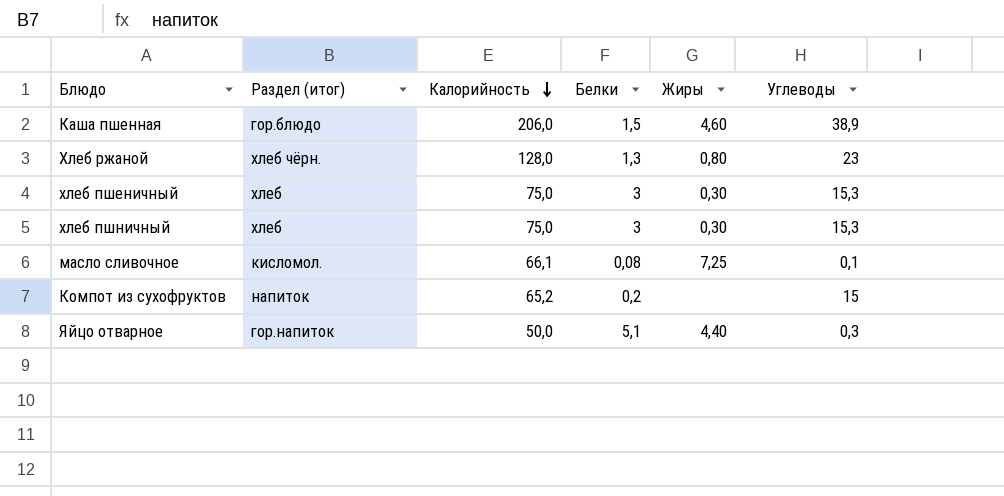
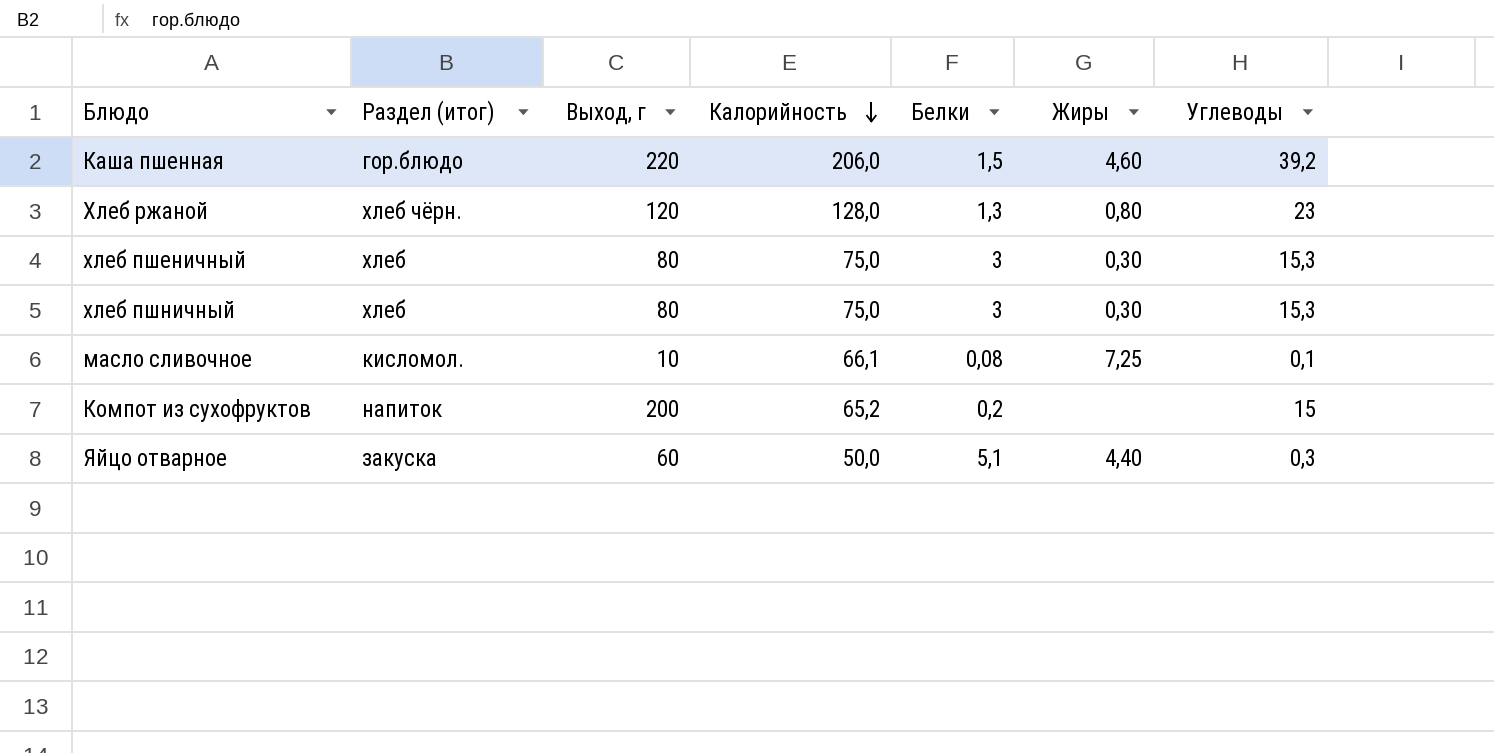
column Выход, г | position: none -> 3
Каша пшенная | Углеводы: 38,9 -> 39,2
Яйцо отварное | Раздел (итог): гор.напиток -> закуска

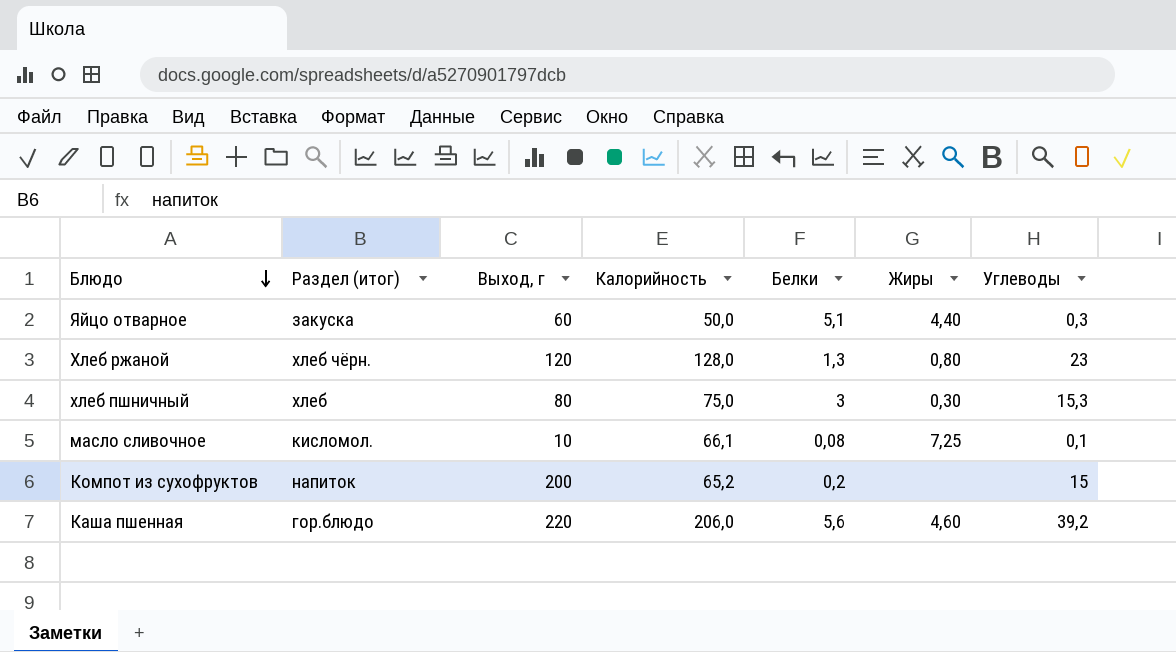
row order: Калорийность descending -> Блюдо descending
row хлеб пшеничный: хлеб | 80 | 75,0 | 3 | 0,30 | 15,3 -> none
Каша пшенная | Белки: 1,5 -> 5,6

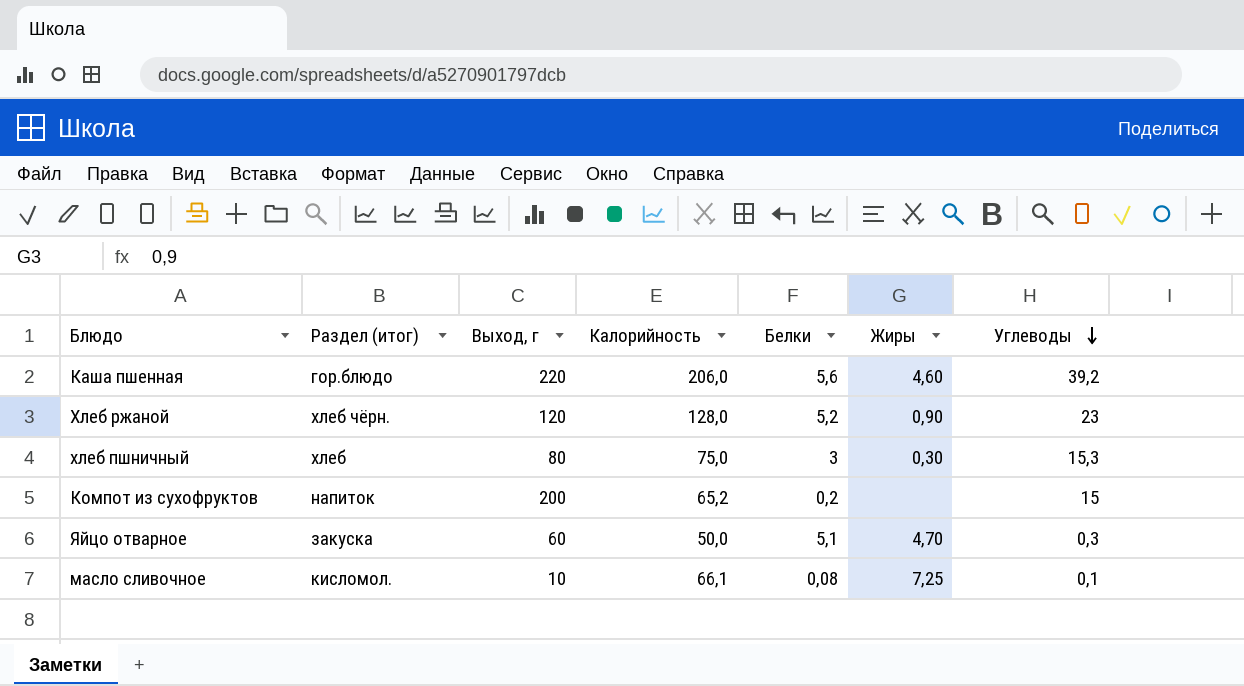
row order: Блюдо descending -> Углеводы descending
Хлеб ржаной | Белки: 1,3 -> 5,2
Хлеб ржаной | Жиры: 0,80 -> 0,90
Яйцо отварное | Жиры: 4,40 -> 4,70

